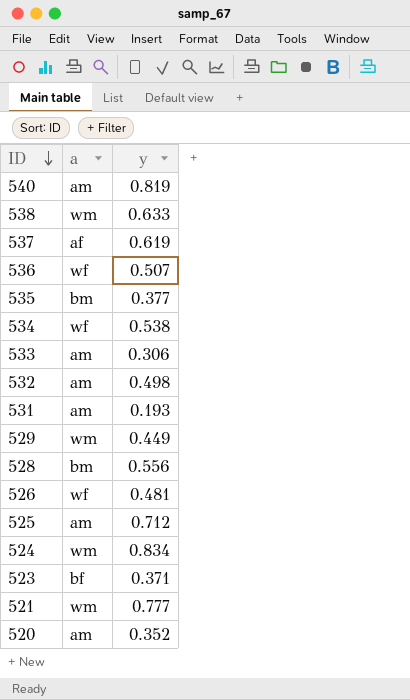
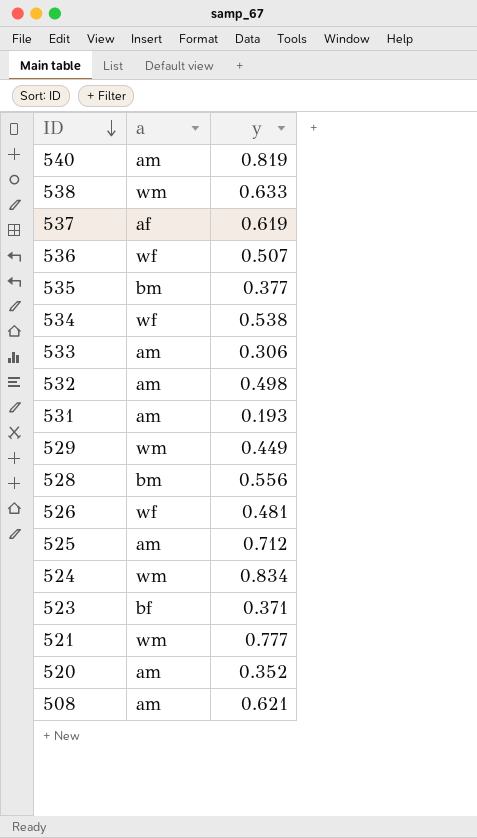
row 508: none -> am | 0.621

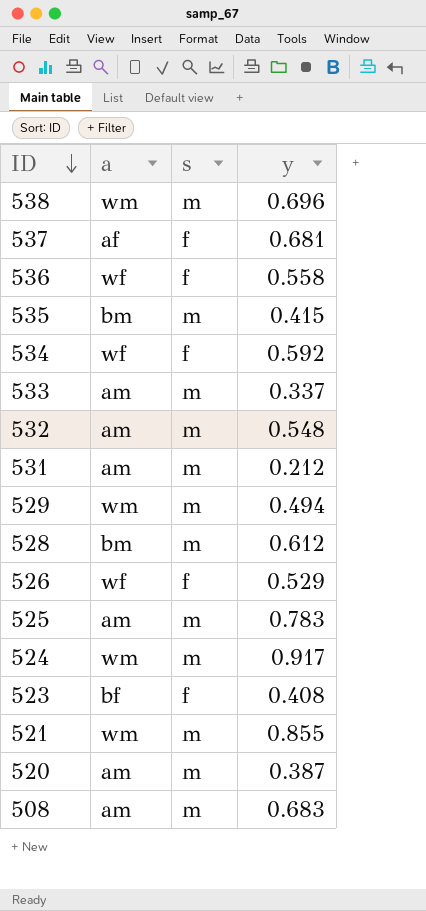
column s | position: none -> 3
row 540: am | 0.819 -> none
538 | y: 0.633 -> 0.696
537 | y: 0.619 -> 0.681
536 | y: 0.507 -> 0.558
535 | y: 0.377 -> 0.415
534 | y: 0.538 -> 0.592
533 | y: 0.306 -> 0.337
532 | y: 0.498 -> 0.548
531 | y: 0.193 -> 0.212
529 | y: 0.449 -> 0.494
528 | y: 0.556 -> 0.612
526 | y: 0.481 -> 0.529
525 | y: 0.712 -> 0.783
524 | y: 0.834 -> 0.917
523 | y: 0.371 -> 0.408
521 | y: 0.777 -> 0.855
520 | y: 0.352 -> 0.387
508 | y: 0.621 -> 0.683

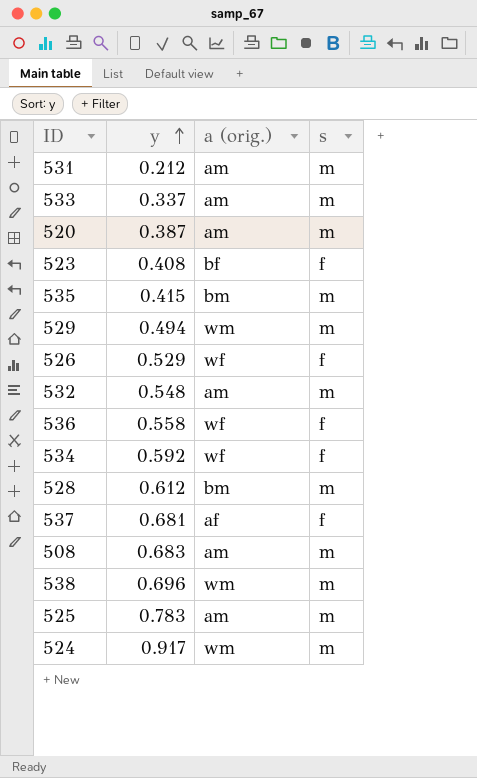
row order: ID descending -> y ascending
column y | position: 4 -> 2
column name: a -> a (orig.)
row 521: wm | m | 0.855 -> none

